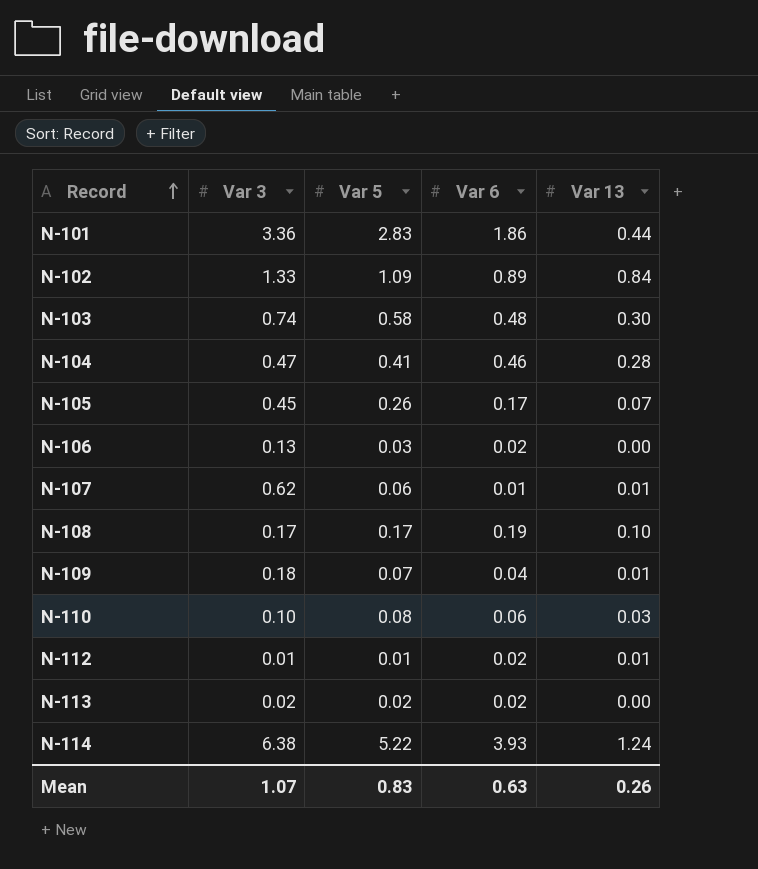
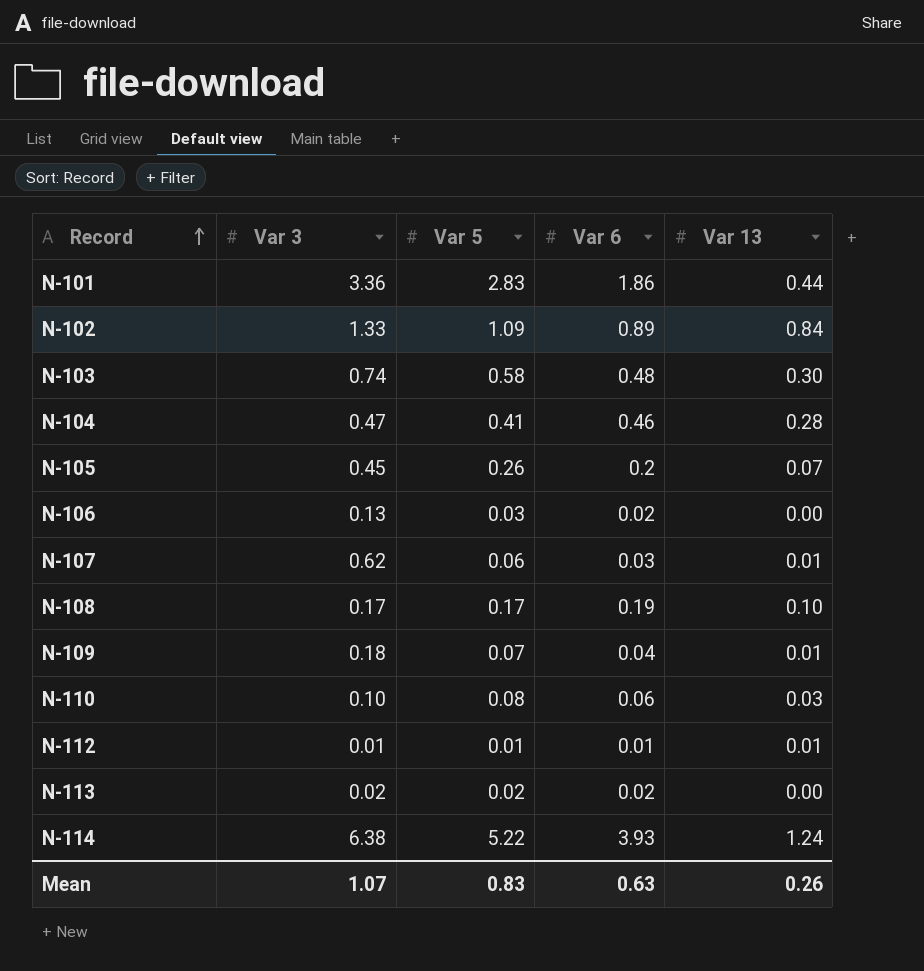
N-105 | Var 6: 0.17 -> 0.2
N-107 | Var 6: 0.01 -> 0.03
N-112 | Var 6: 0.02 -> 0.01

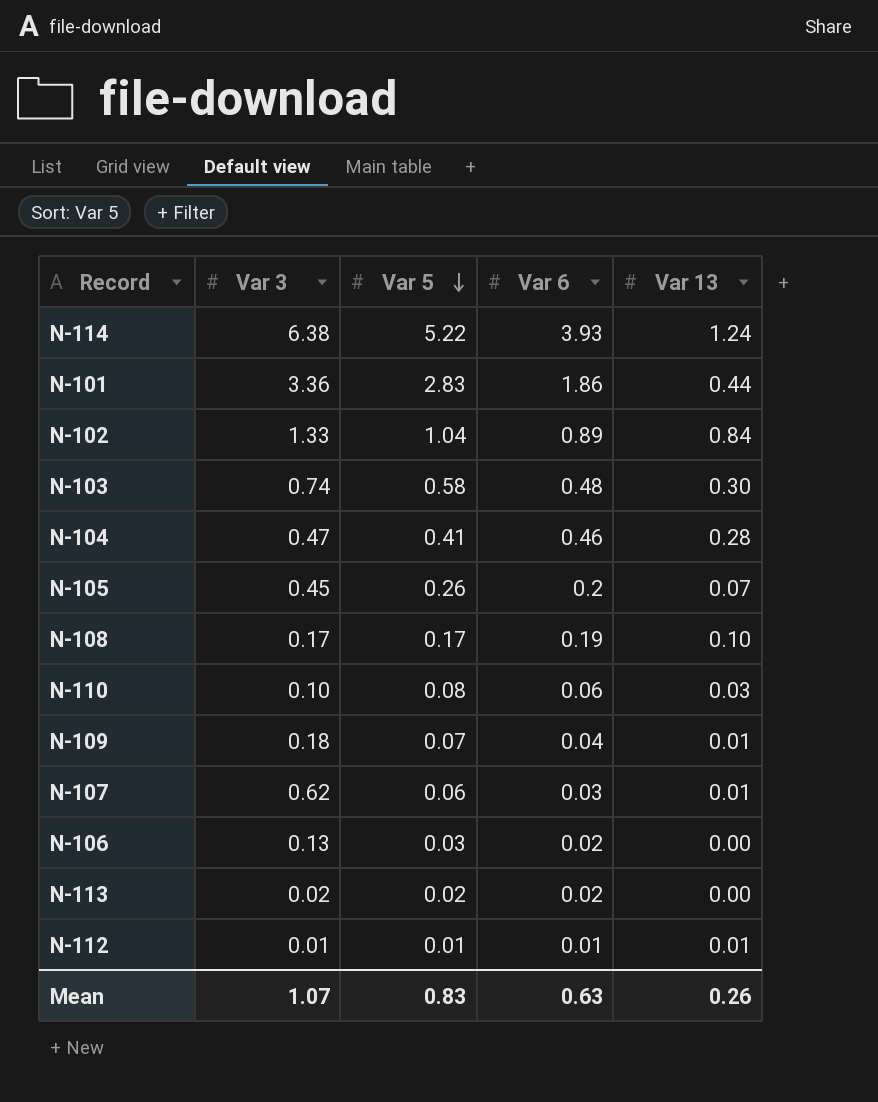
row order: Record ascending -> Var 5 descending
N-102 | Var 5: 1.09 -> 1.04

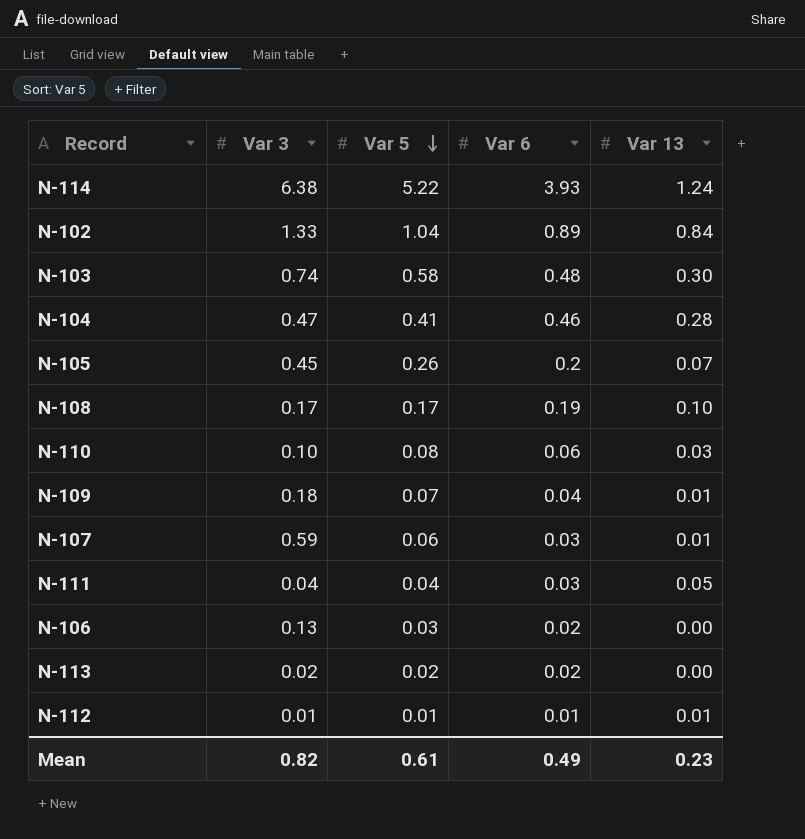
row N-101: 3.36 | 2.83 | 1.86 | 0.44 -> none
N-107 | Var 3: 0.62 -> 0.59
row N-111: none -> 0.04 | 0.04 | 0.03 | 0.05
Mean | Var 3: 1.07 -> 0.82
Mean | Var 5: 0.83 -> 0.61
Mean | Var 6: 0.63 -> 0.49
Mean | Var 13: 0.26 -> 0.23

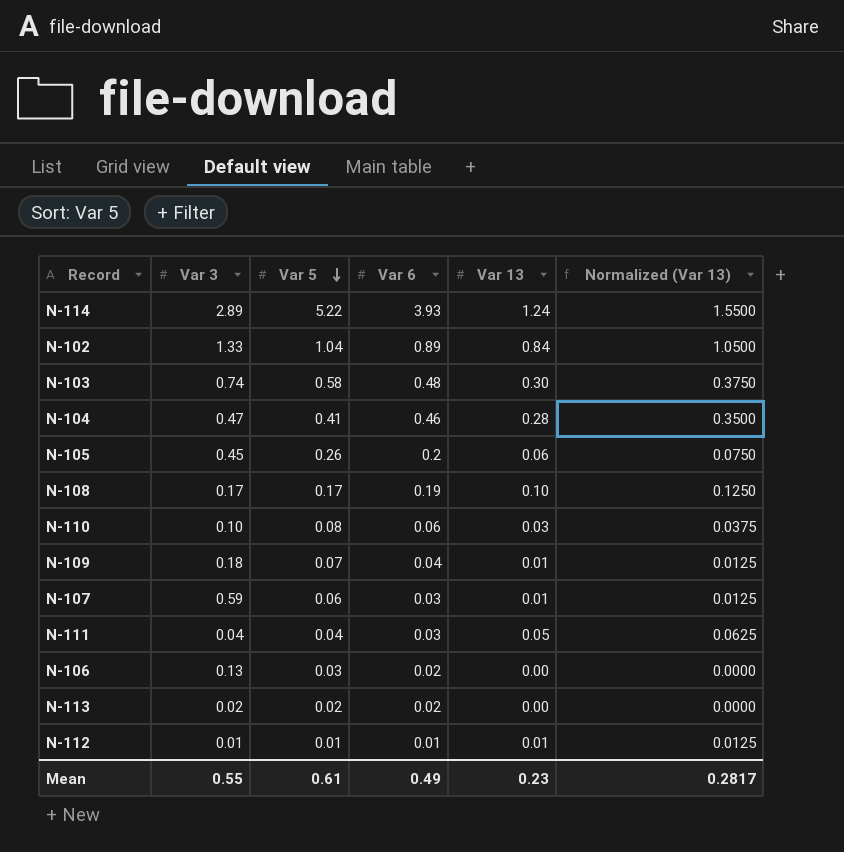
column Normalized (Var 13) | formula: none -> [Var 13] * 1.25
N-114 | Var 3: 6.38 -> 2.89
N-105 | Var 13: 0.07 -> 0.06
Mean | Var 3: 0.82 -> 0.55

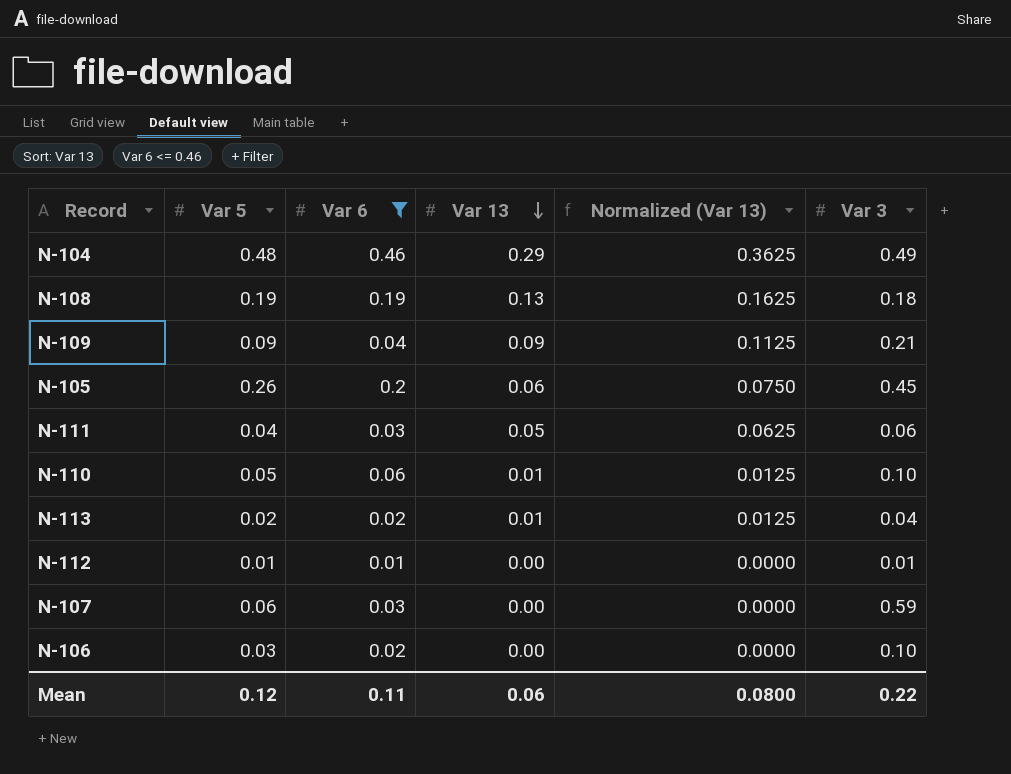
filter: none -> Var 6 <= 0.46
row order: Var 5 descending -> Var 13 descending
column Var 3 | position: 2 -> 6
N-104 | Var 5: 0.41 -> 0.48
N-104 | Var 13: 0.28 -> 0.29
N-104 | Normalized (Var 13): 0.3500 -> 0.3625
N-104 | Var 3: 0.47 -> 0.49
N-108 | Var 5: 0.17 -> 0.19
N-108 | Var 13: 0.10 -> 0.13
N-108 | Normalized (Var 13): 0.1250 -> 0.1625
N-108 | Var 3: 0.17 -> 0.18
N-109 | Var 5: 0.07 -> 0.09
N-109 | Var 13: 0.01 -> 0.09
N-109 | Normalized (Var 13): 0.0125 -> 0.1125
N-109 | Var 3: 0.18 -> 0.21
N-111 | Var 3: 0.04 -> 0.06
N-110 | Var 5: 0.08 -> 0.05
N-110 | Var 13: 0.03 -> 0.01
N-110 | Normalized (Var 13): 0.0375 -> 0.0125
N-113 | Var 13: 0.00 -> 0.01
N-113 | Normalized (Var 13): 0.0000 -> 0.0125
N-113 | Var 3: 0.02 -> 0.04
N-112 | Var 13: 0.01 -> 0.00
N-112 | Normalized (Var 13): 0.0125 -> 0.0000
N-107 | Var 13: 0.01 -> 0.00
N-107 | Normalized (Var 13): 0.0125 -> 0.0000
N-106 | Var 3: 0.13 -> 0.10
Mean | Var 5: 0.61 -> 0.12
Mean | Var 6: 0.49 -> 0.11
Mean | Var 13: 0.23 -> 0.06
Mean | Normalized (Var 13): 0.2817 -> 0.0800
Mean | Var 3: 0.55 -> 0.22

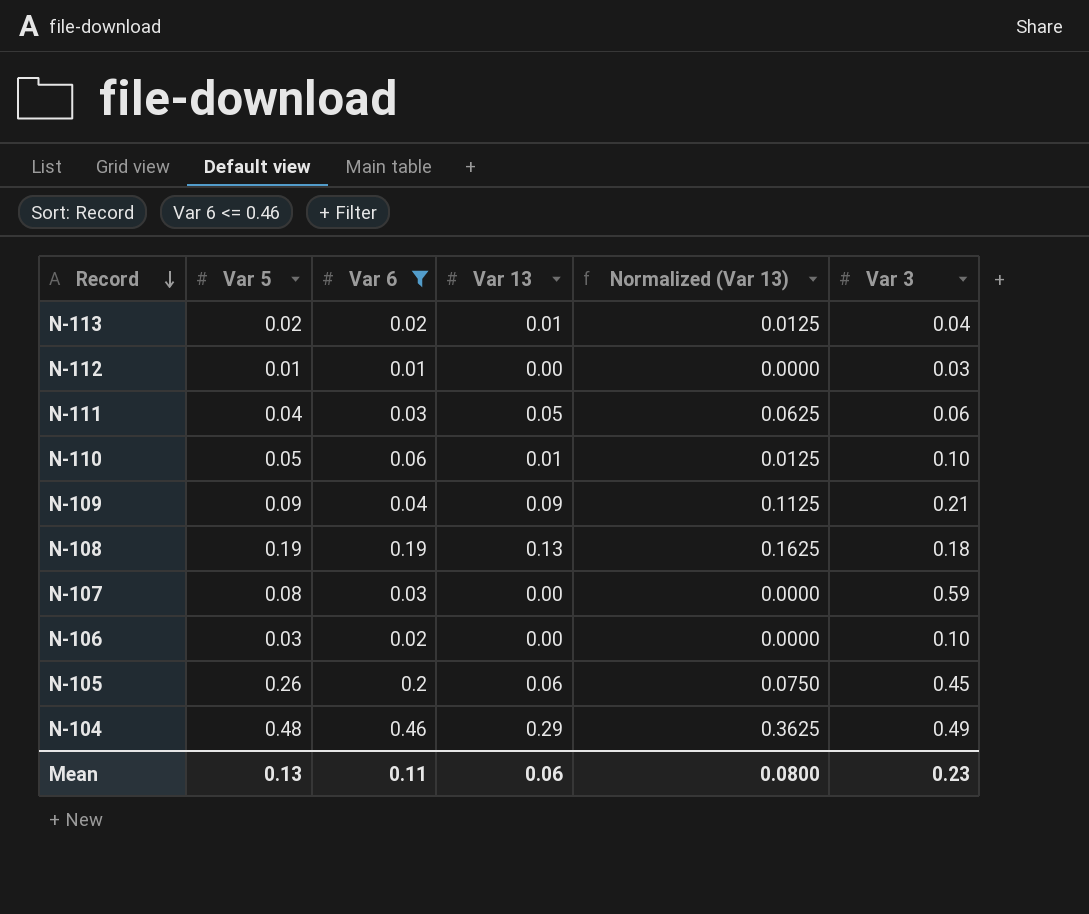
row order: Var 13 descending -> Record descending
N-112 | Var 3: 0.01 -> 0.03
N-107 | Var 5: 0.06 -> 0.08
Mean | Var 5: 0.12 -> 0.13
Mean | Var 3: 0.22 -> 0.23

